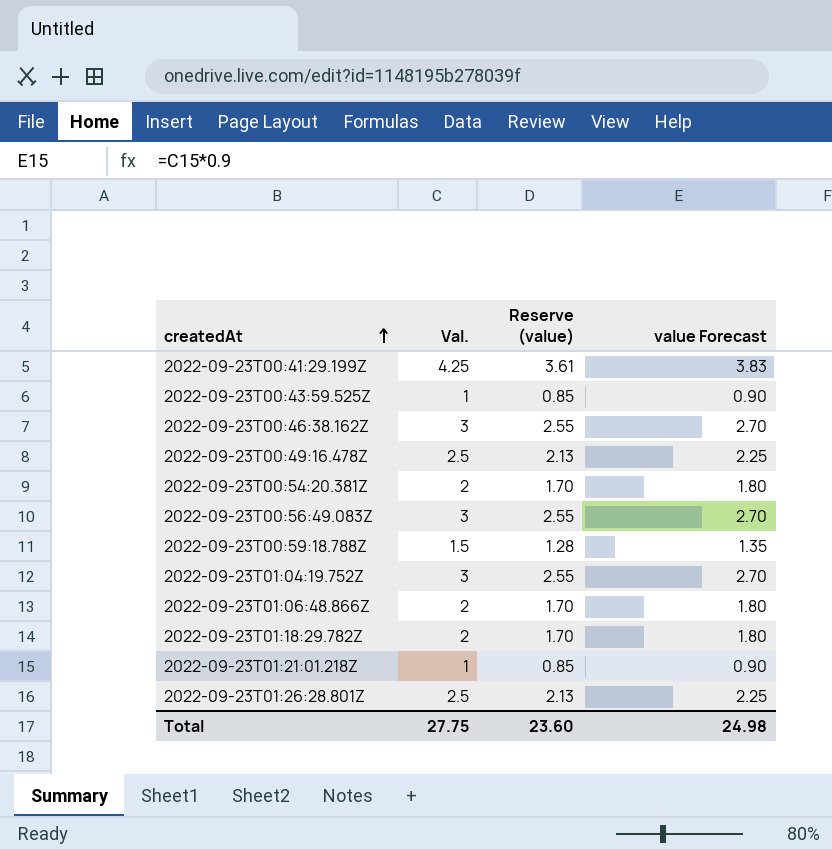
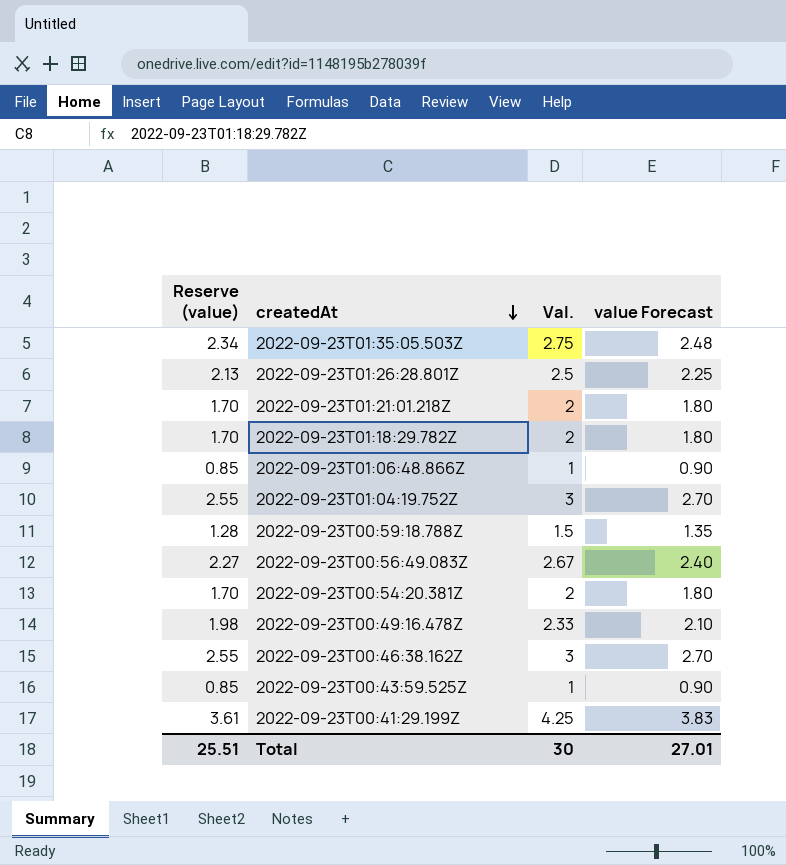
row order: createdAt ascending -> createdAt descending
column Reserve (value) | position: 3 -> 1
row 2022-09-23T01:35:05.503Z: none -> 2.34 | 2.75 | 2.48
2022-09-23T01:21:01.218Z | Reserve (value): 0.85 -> 1.70
2022-09-23T01:21:01.218Z | Val.: 1 -> 2
2022-09-23T01:21:01.218Z | value Forecast: 0.90 -> 1.80
2022-09-23T01:06:48.866Z | Reserve (value): 1.70 -> 0.85
2022-09-23T01:06:48.866Z | Val.: 2 -> 1
2022-09-23T01:06:48.866Z | value Forecast: 1.80 -> 0.90
2022-09-23T00:56:49.083Z | Reserve (value): 2.55 -> 2.27
2022-09-23T00:56:49.083Z | Val.: 3 -> 2.67
2022-09-23T00:56:49.083Z | value Forecast: 2.70 -> 2.40
2022-09-23T00:49:16.478Z | Reserve (value): 2.13 -> 1.98
2022-09-23T00:49:16.478Z | Val.: 2.5 -> 2.33
2022-09-23T00:49:16.478Z | value Forecast: 2.25 -> 2.10
Total | Reserve (value): 23.60 -> 25.51
Total | Val.: 27.75 -> 30
Total | value Forecast: 24.98 -> 27.01

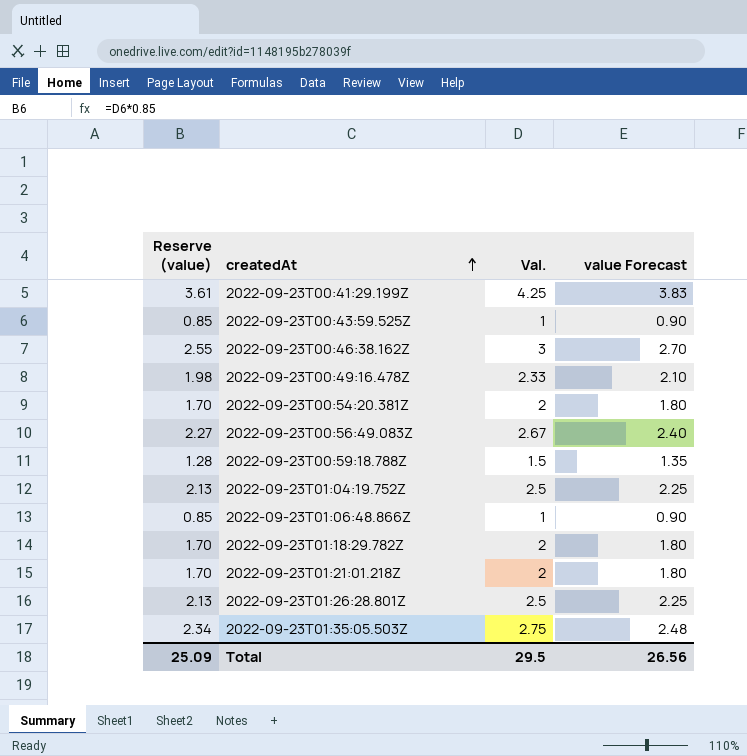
row order: createdAt descending -> createdAt ascending
2022-09-23T01:04:19.752Z | Reserve (value): 2.55 -> 2.13
2022-09-23T01:04:19.752Z | Val.: 3 -> 2.5
2022-09-23T01:04:19.752Z | value Forecast: 2.70 -> 2.25
Total | Reserve (value): 25.51 -> 25.09
Total | Val.: 30 -> 29.5
Total | value Forecast: 27.01 -> 26.56

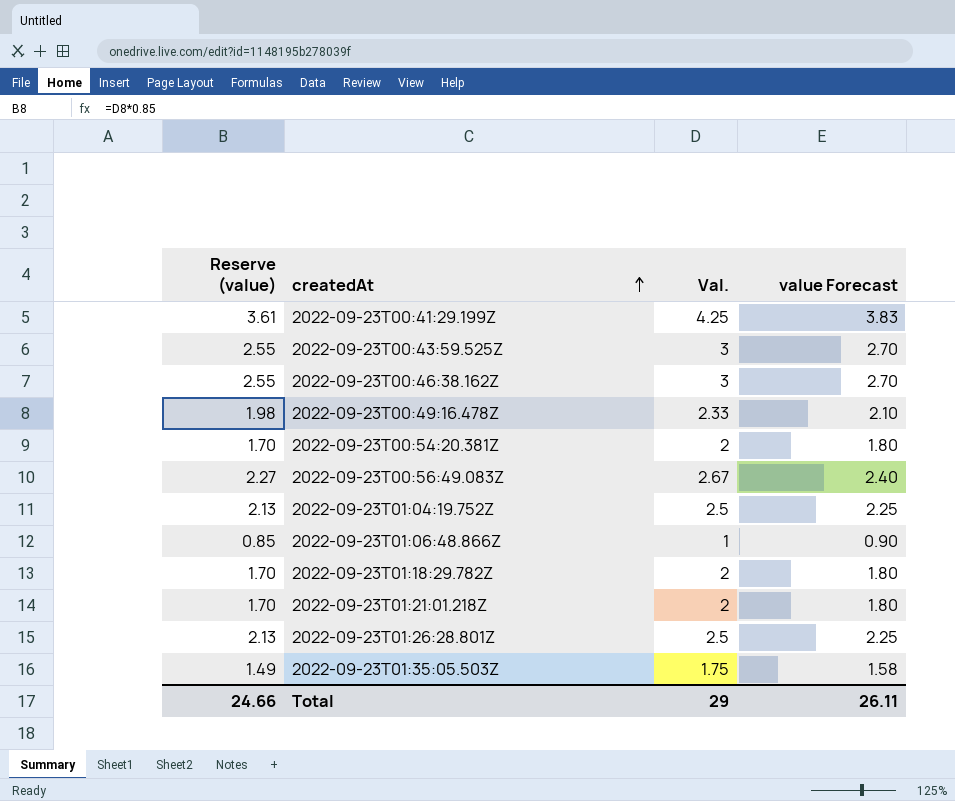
row 2022-09-23T00:59:18.788Z: 1.28 | 1.5 | 1.35 -> none
2022-09-23T00:43:59.525Z | Reserve (value): 0.85 -> 2.55
2022-09-23T00:43:59.525Z | Val.: 1 -> 3
2022-09-23T00:43:59.525Z | value Forecast: 0.90 -> 2.70
2022-09-23T01:35:05.503Z | Reserve (value): 2.34 -> 1.49
2022-09-23T01:35:05.503Z | Val.: 2.75 -> 1.75
2022-09-23T01:35:05.503Z | value Forecast: 2.48 -> 1.58
Total | Reserve (value): 25.09 -> 24.66
Total | Val.: 29.5 -> 29
Total | value Forecast: 26.56 -> 26.11

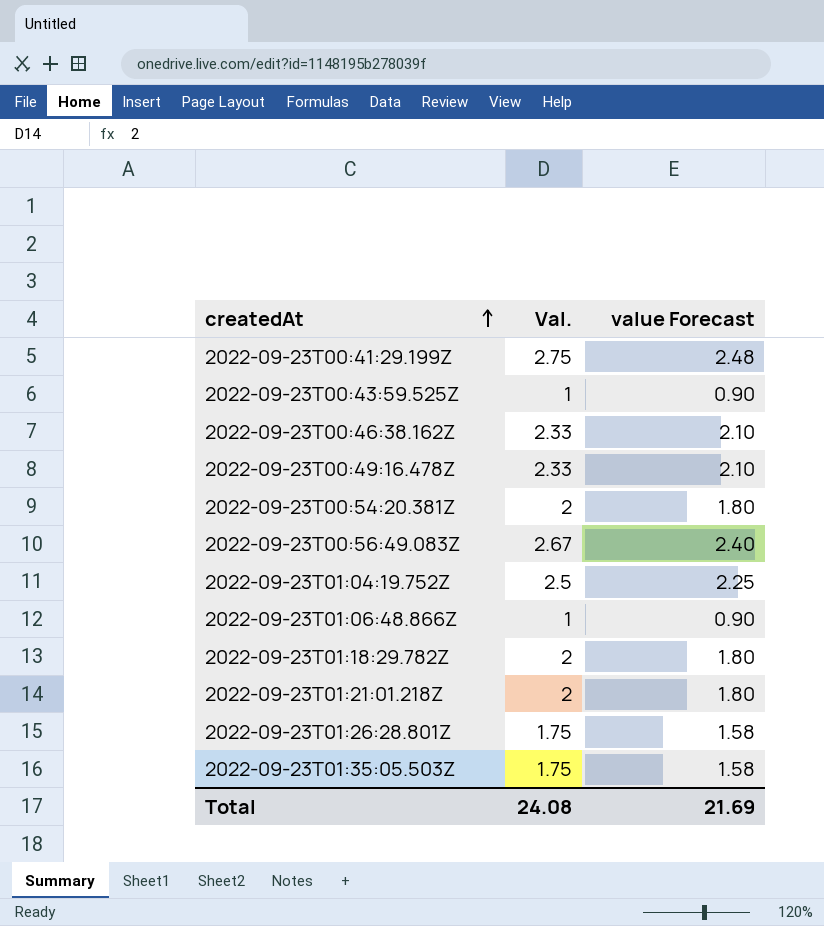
column Reserve (value) | formula: [Val.] * 0.85 -> none
2022-09-23T00:41:29.199Z | Val.: 4.25 -> 2.75
2022-09-23T00:41:29.199Z | value Forecast: 3.83 -> 2.48
2022-09-23T00:43:59.525Z | Val.: 3 -> 1
2022-09-23T00:43:59.525Z | value Forecast: 2.70 -> 0.90
2022-09-23T00:46:38.162Z | Val.: 3 -> 2.33
2022-09-23T00:46:38.162Z | value Forecast: 2.70 -> 2.10
2022-09-23T01:26:28.801Z | Val.: 2.5 -> 1.75
2022-09-23T01:26:28.801Z | value Forecast: 2.25 -> 1.58
Total | Val.: 29 -> 24.08
Total | value Forecast: 26.11 -> 21.69

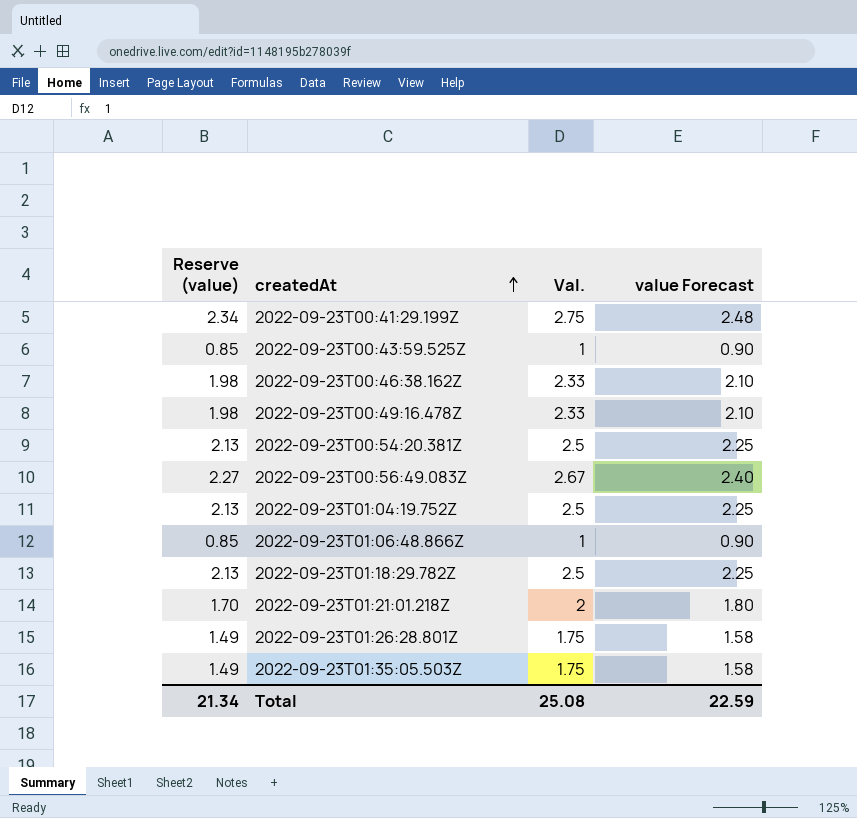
column Reserve (value) | formula: none -> [Val.] * 0.85
2022-09-23T00:54:20.381Z | Val.: 2 -> 2.5
2022-09-23T00:54:20.381Z | value Forecast: 1.80 -> 2.25
2022-09-23T01:18:29.782Z | Val.: 2 -> 2.5
2022-09-23T01:18:29.782Z | value Forecast: 1.80 -> 2.25
Total | Val.: 24.08 -> 25.08
Total | value Forecast: 21.69 -> 22.59

